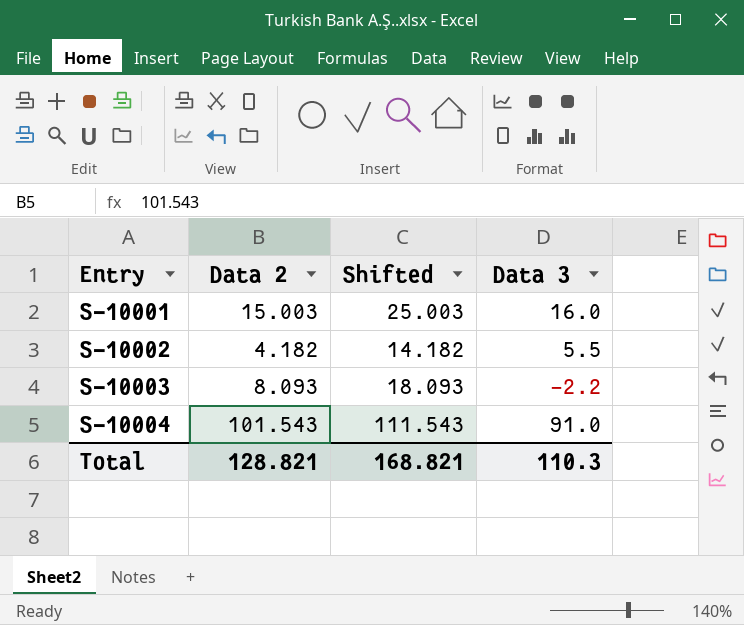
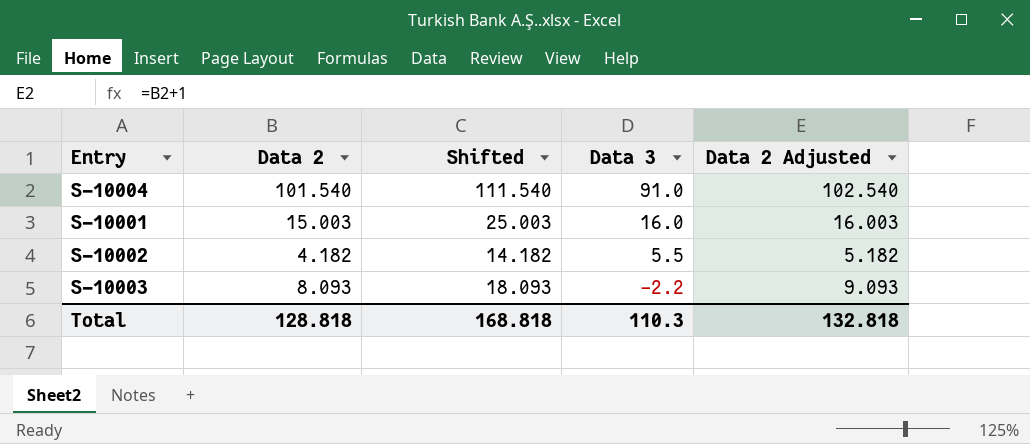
row order: Entry ascending -> Data 3 descending
column Data 2 Adjusted | formula: none -> [Data 2] + 1
S-10004 | Data 2: 101.543 -> 101.540
S-10004 | Shifted: 111.543 -> 111.540
Total | Data 2: 128.821 -> 128.818
Total | Shifted: 168.821 -> 168.818

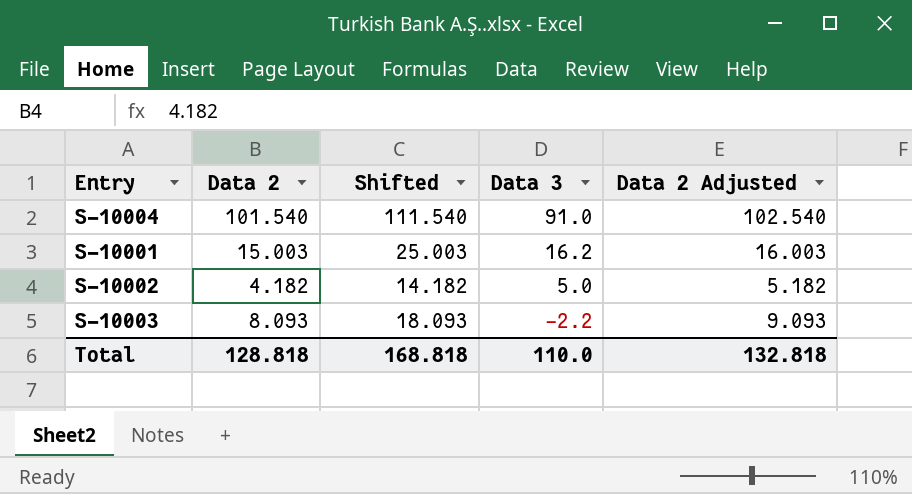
S-10001 | Data 3: 16.0 -> 16.2
S-10002 | Data 3: 5.5 -> 5.0
Total | Data 3: 110.3 -> 110.0

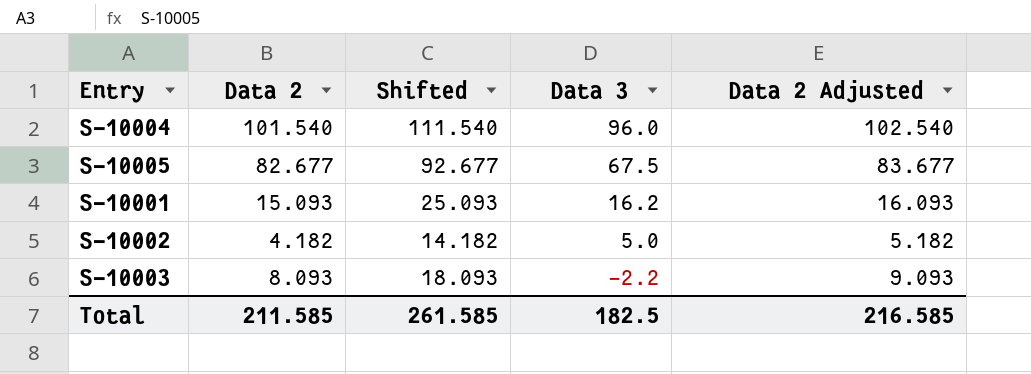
S-10004 | Data 3: 91.0 -> 96.0
row S-10005: none -> 82.677 | 92.677 | 67.5 | 83.677
S-10001 | Data 2: 15.003 -> 15.093
S-10001 | Shifted: 25.003 -> 25.093
S-10001 | Data 2 Adjusted: 16.003 -> 16.093
Total | Data 2: 128.818 -> 211.585
Total | Shifted: 168.818 -> 261.585
Total | Data 3: 110.0 -> 182.5
Total | Data 2 Adjusted: 132.818 -> 216.585

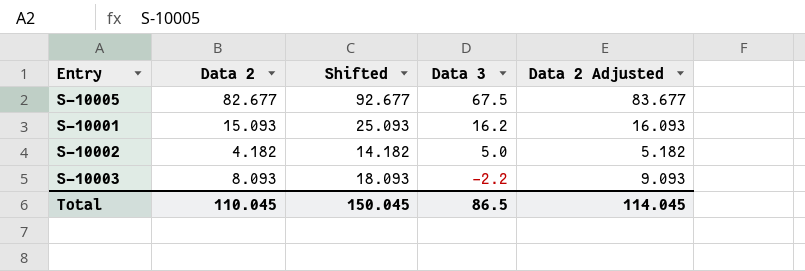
row S-10004: 101.540 | 111.540 | 96.0 | 102.540 -> none
Total | Data 2: 211.585 -> 110.045
Total | Shifted: 261.585 -> 150.045
Total | Data 3: 182.5 -> 86.5
Total | Data 2 Adjusted: 216.585 -> 114.045

